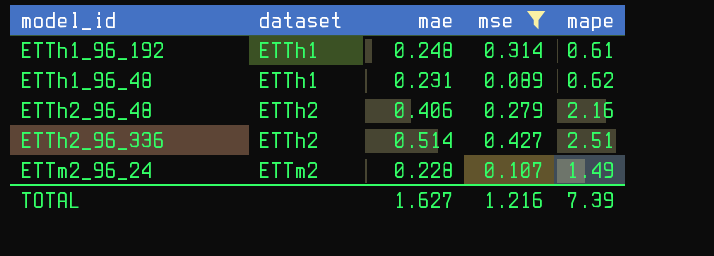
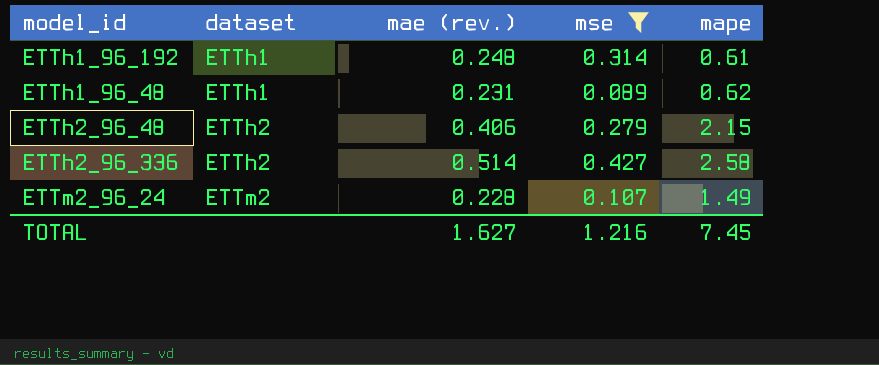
column name: mae -> mae (rev.)
ETTh2_96_48 | mape: 2.16 -> 2.15
ETTh2_96_336 | mape: 2.51 -> 2.58
TOTAL | mape: 7.39 -> 7.45

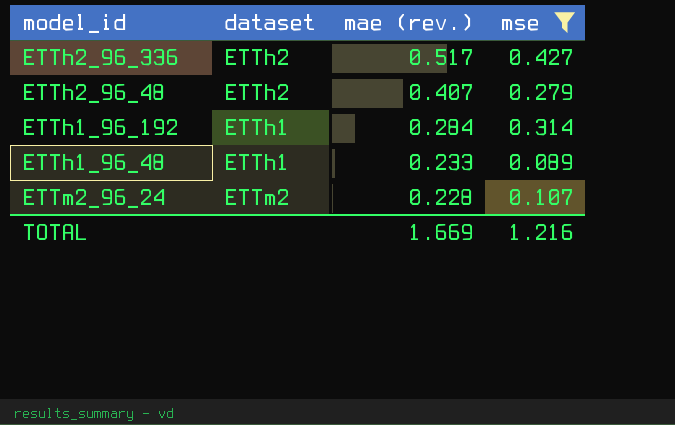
row order: dataset ascending -> mae (rev.) descending
column mape | position: 5 -> none
ETTh2_96_336 | mae (rev.): 0.514 -> 0.517
ETTh2_96_48 | mae (rev.): 0.406 -> 0.407
ETTh1_96_192 | mae (rev.): 0.248 -> 0.284
ETTh1_96_48 | mae (rev.): 0.231 -> 0.233
TOTAL | mae (rev.): 1.627 -> 1.669

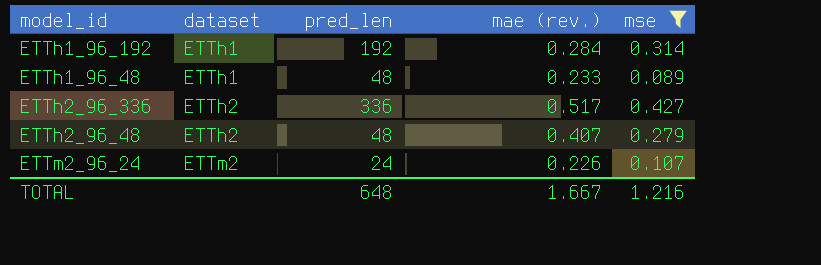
row order: mae (rev.) descending -> dataset ascending
column pred_len | position: none -> 3
ETTm2_96_24 | mae (rev.): 0.228 -> 0.226
TOTAL | mae (rev.): 1.669 -> 1.667

